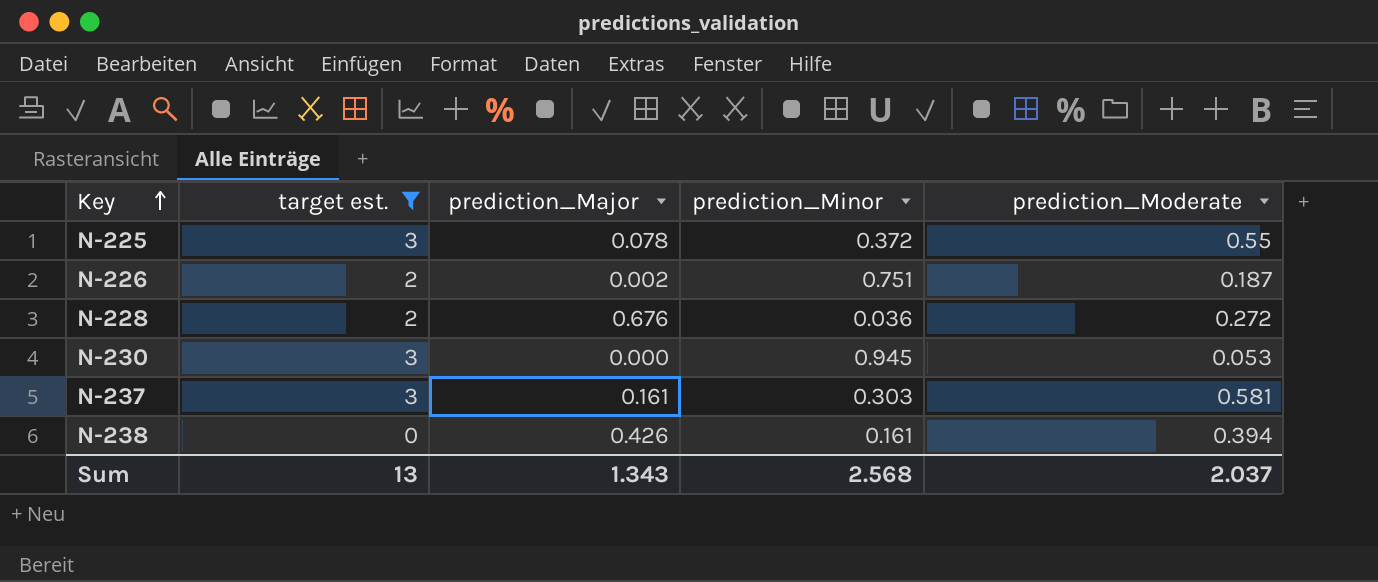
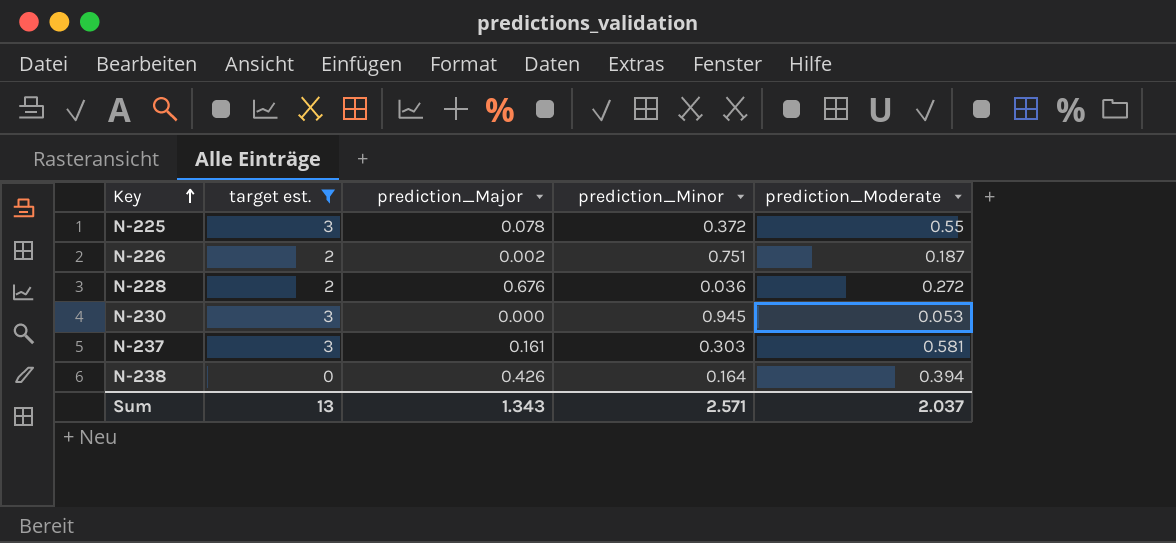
N-238 | prediction_Minor: 0.161 -> 0.164
Sum | prediction_Minor: 2.568 -> 2.571

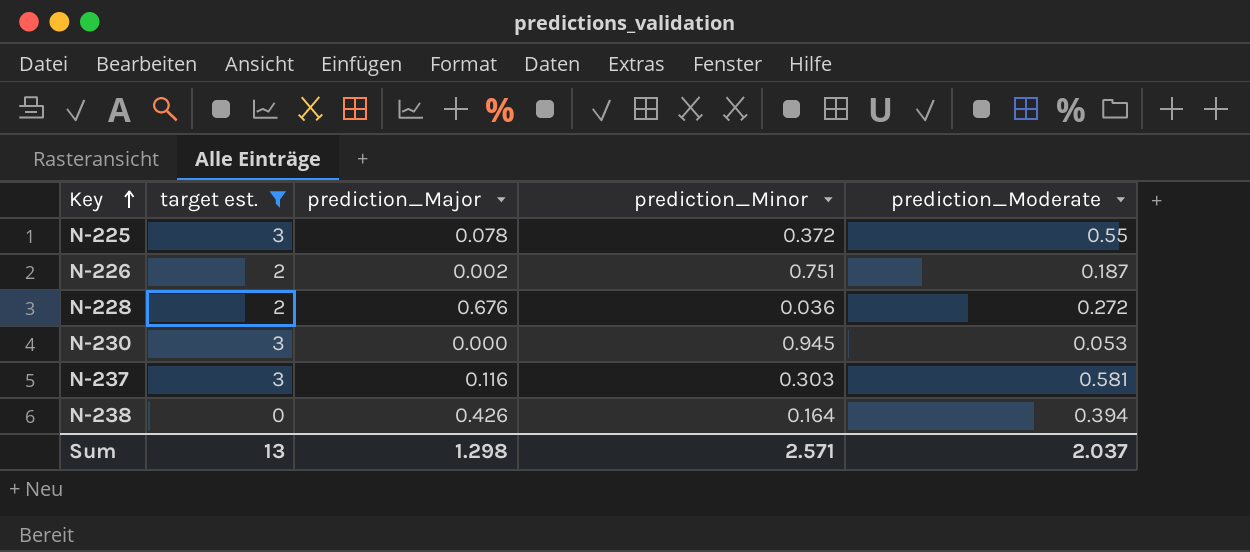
N-237 | prediction_Major: 0.161 -> 0.116
Sum | prediction_Major: 1.343 -> 1.298

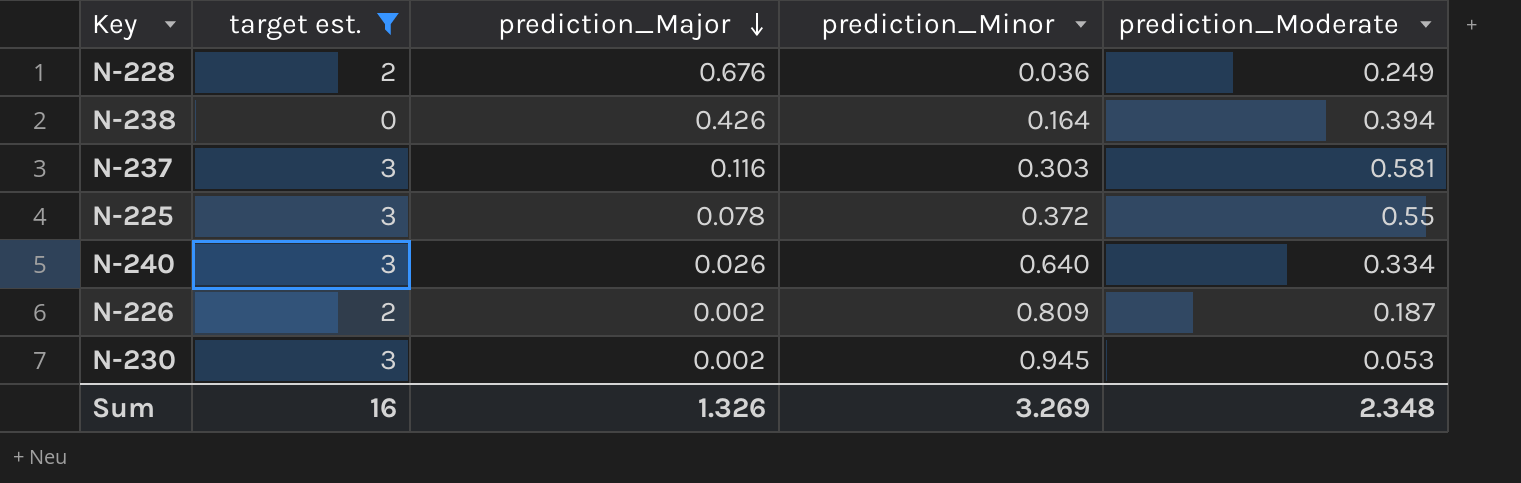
row order: Key ascending -> prediction_Major descending
N-228 | prediction_Moderate: 0.272 -> 0.249
row N-240: none -> 3 | 0.026 | 0.640 | 0.334
N-226 | prediction_Minor: 0.751 -> 0.809
N-230 | prediction_Major: 0.000 -> 0.002
Sum | target est.: 13 -> 16
Sum | prediction_Major: 1.298 -> 1.326
Sum | prediction_Minor: 2.571 -> 3.269
Sum | prediction_Moderate: 2.037 -> 2.348

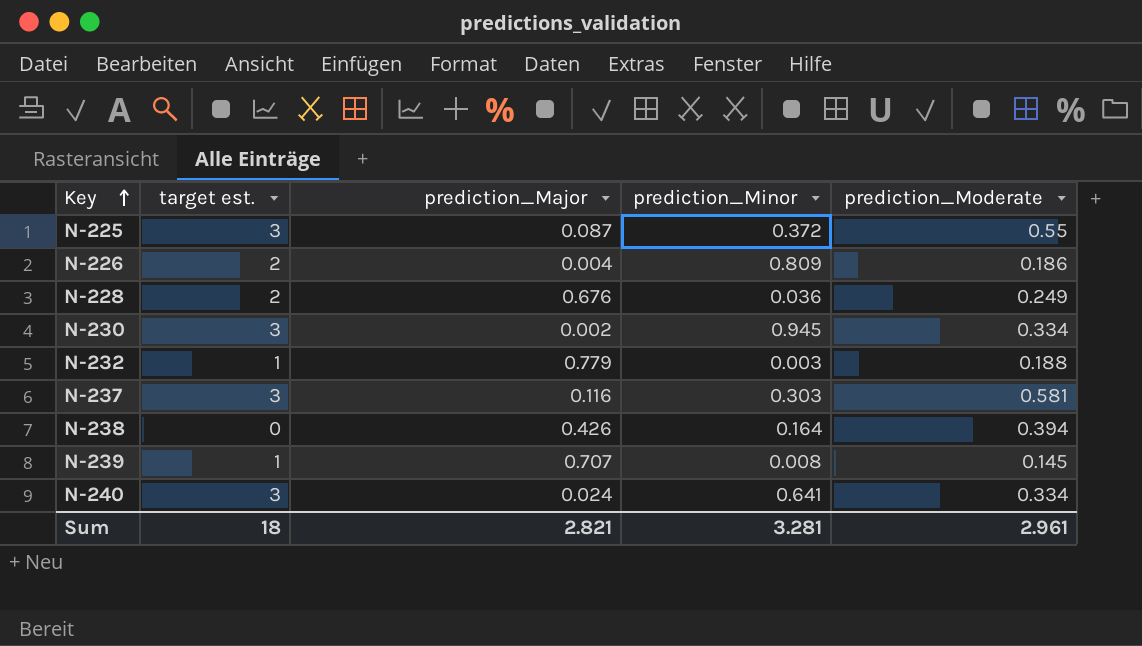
filter: target est. != 1 -> none
row order: prediction_Major descending -> Key ascending
N-225 | prediction_Major: 0.078 -> 0.087
N-226 | prediction_Major: 0.002 -> 0.004
N-226 | prediction_Moderate: 0.187 -> 0.186
N-230 | prediction_Moderate: 0.053 -> 0.334
N-240 | prediction_Major: 0.026 -> 0.024
N-240 | prediction_Minor: 0.640 -> 0.641
Sum | target est.: 16 -> 18
Sum | prediction_Major: 1.326 -> 2.821
Sum | prediction_Minor: 3.269 -> 3.281
Sum | prediction_Moderate: 2.348 -> 2.961

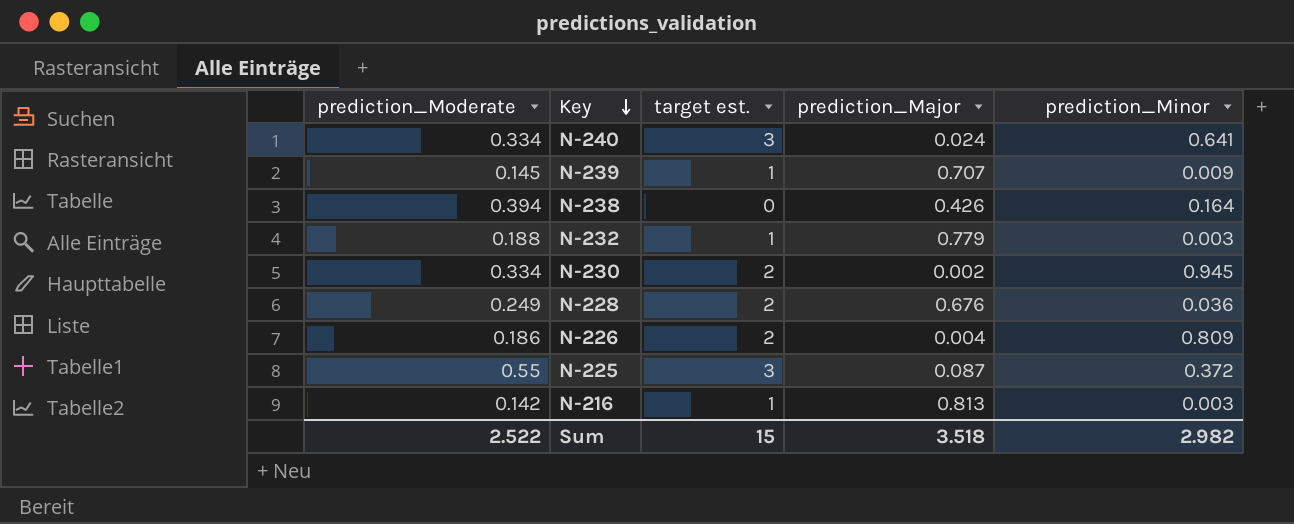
row order: Key ascending -> Key descending
column prediction_Moderate | position: 5 -> 1
row N-237: 3 | 0.116 | 0.303 | 0.581 -> none
N-239 | prediction_Minor: 0.008 -> 0.009
N-230 | target est.: 3 -> 2
row N-216: none -> 0.142 | 1 | 0.813 | 0.003
Sum | prediction_Moderate: 2.961 -> 2.522
Sum | target est.: 18 -> 15
Sum | prediction_Major: 2.821 -> 3.518
Sum | prediction_Minor: 3.281 -> 2.982

